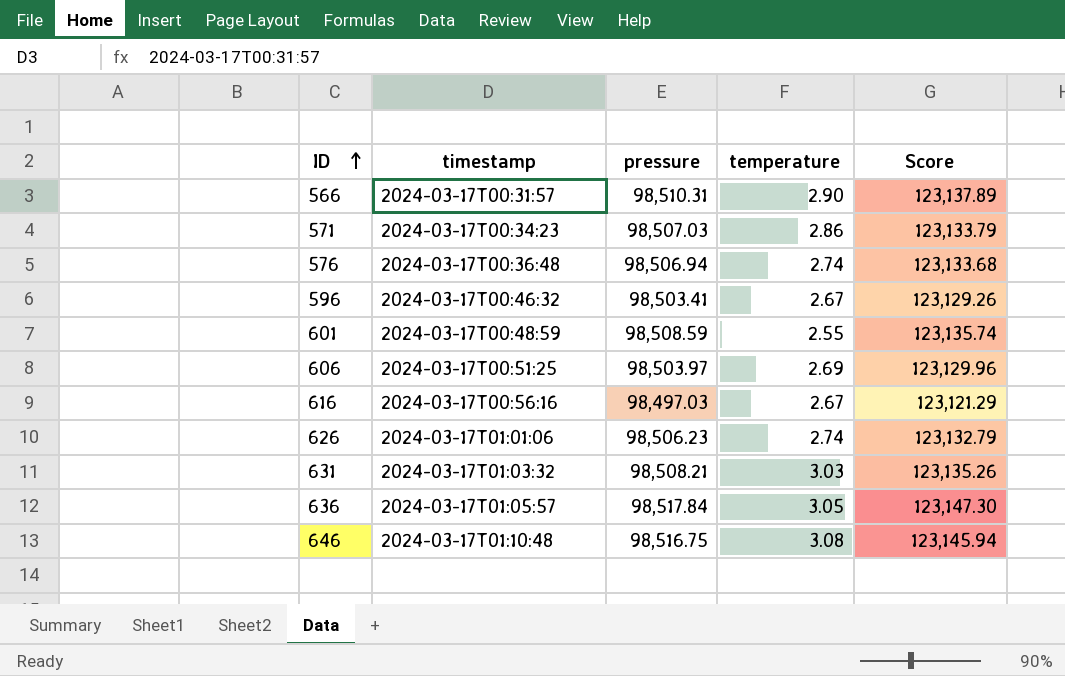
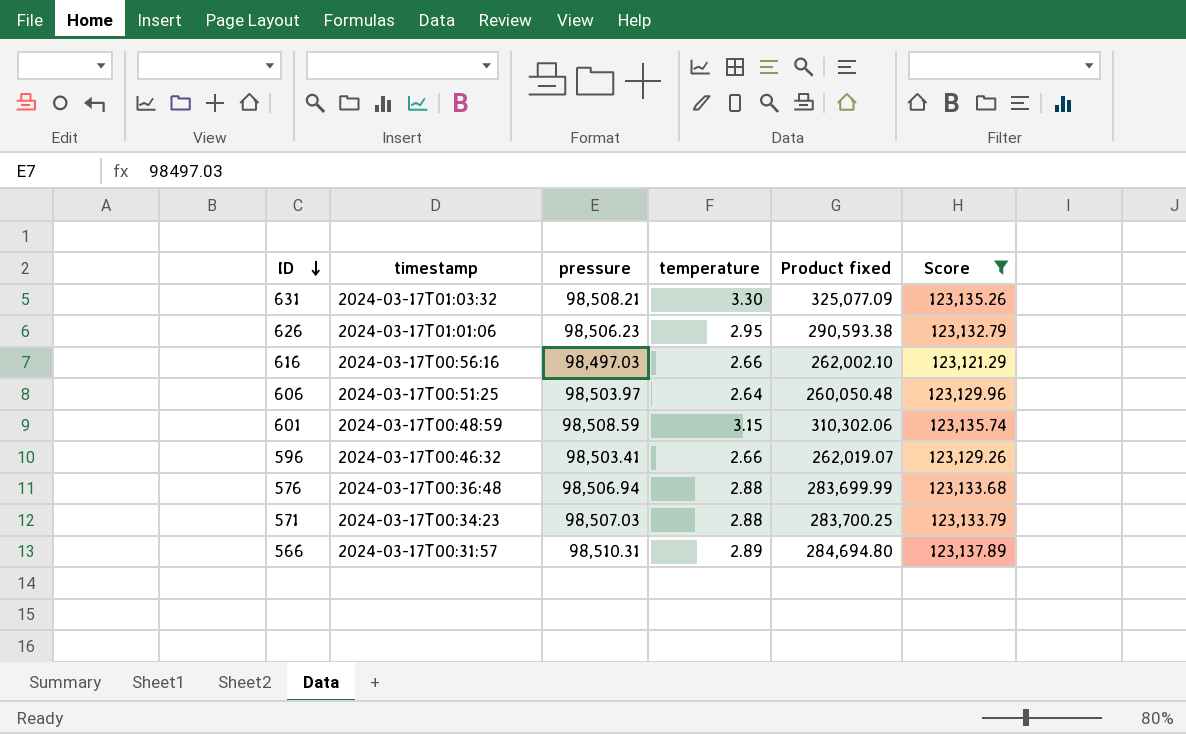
filter: none -> Score <= 123,137.89
row order: ID ascending -> ID descending
column Product fixed | formula: none -> [pressure] * [temperature]
631 | temperature: 3.03 -> 3.30
626 | temperature: 2.74 -> 2.95
616 | temperature: 2.67 -> 2.66
606 | temperature: 2.69 -> 2.64
601 | temperature: 2.55 -> 3.15
596 | temperature: 2.67 -> 2.66
576 | temperature: 2.74 -> 2.88
571 | temperature: 2.86 -> 2.88
566 | temperature: 2.90 -> 2.89

